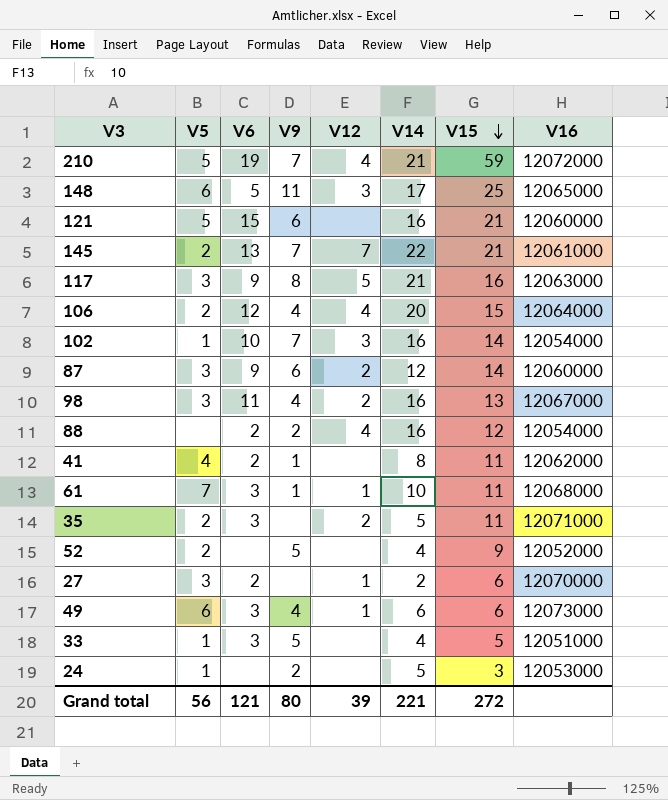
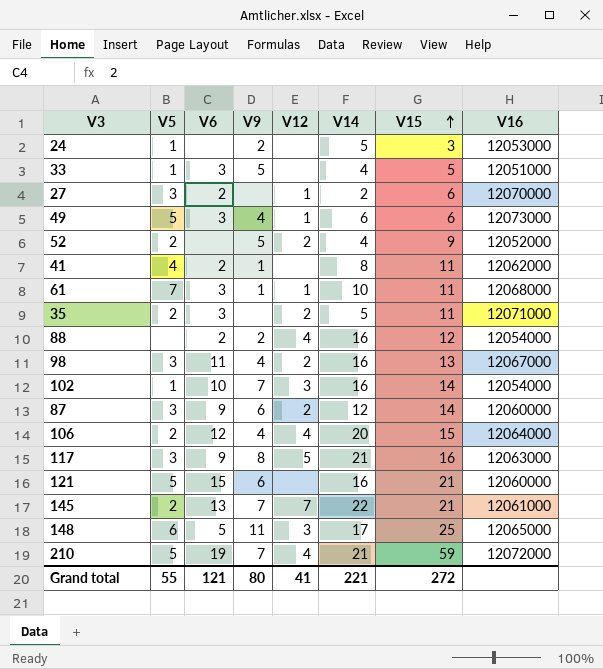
row order: V15 descending -> V15 ascending
49 | V5: 6 -> 5
52 | V12: none -> 2
Grand total | V5: 56 -> 55
Grand total | V12: 39 -> 41

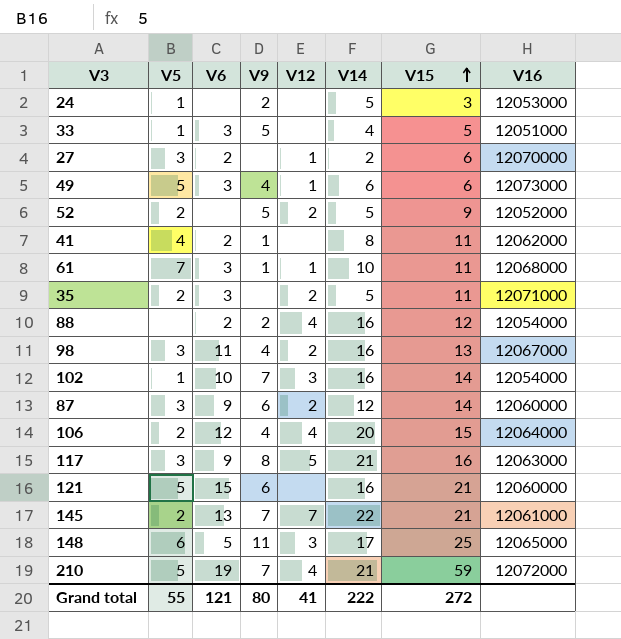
52 | V14: 4 -> 5
Grand total | V14: 221 -> 222

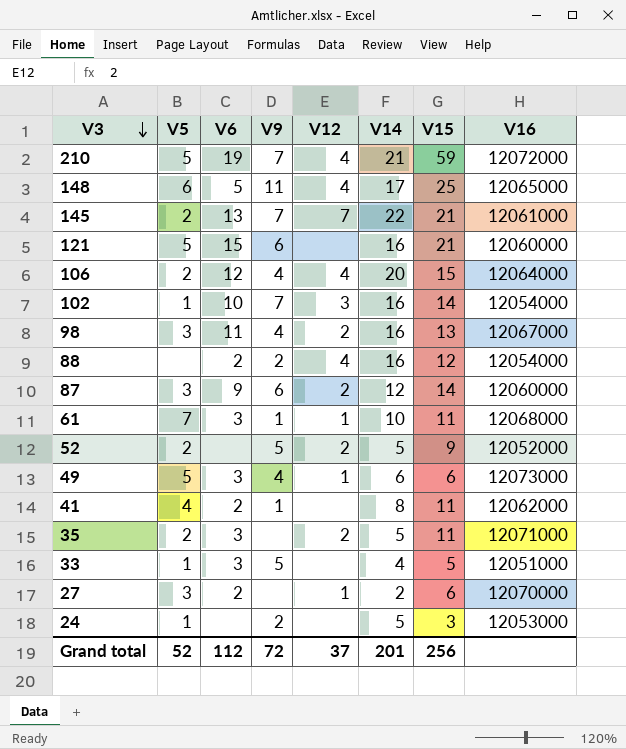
row order: V15 ascending -> V3 descending
row 117: 3 | 9 | 8 | 5 | 21 | 16 | 12063000 -> none
148 | V12: 3 -> 4
Grand total | V5: 55 -> 52
Grand total | V6: 121 -> 112
Grand total | V9: 80 -> 72
Grand total | V12: 41 -> 37
Grand total | V14: 222 -> 201
Grand total | V15: 272 -> 256

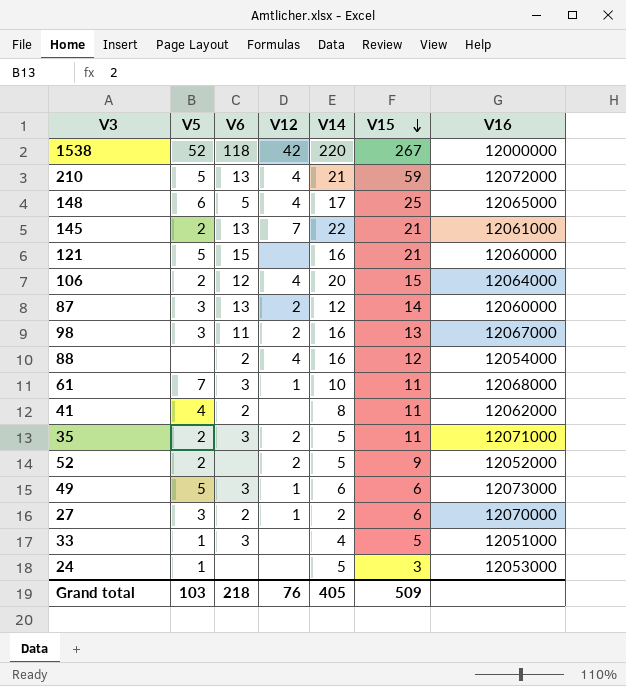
row order: V3 descending -> V15 descending
column V9 | position: 4 -> none
row 102: 1 | 10 | 7 | 3 | 16 | 14 | 12054000 -> none
row 1538: none -> 52 | 118 | 42 | 220 | 267 | 12000000
210 | V6: 19 -> 13
87 | V6: 9 -> 13
Grand total | V5: 52 -> 103
Grand total | V6: 112 -> 218
Grand total | V12: 37 -> 76
Grand total | V14: 201 -> 405
Grand total | V15: 256 -> 509

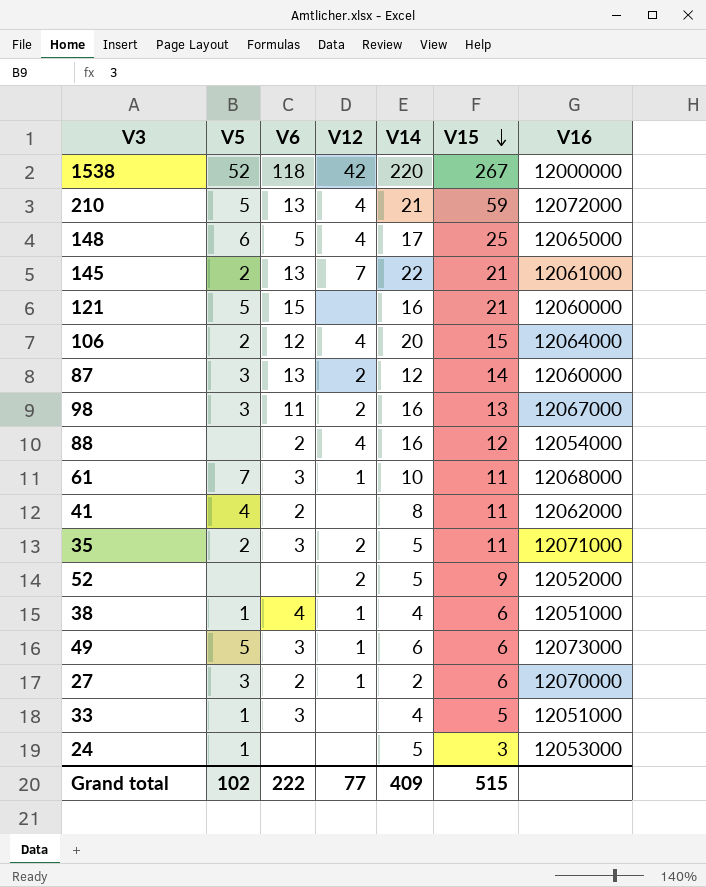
52 | V5: 2 -> none
row 38: none -> 1 | 4 | 1 | 4 | 6 | 12051000
Grand total | V5: 103 -> 102
Grand total | V6: 218 -> 222
Grand total | V12: 76 -> 77
Grand total | V14: 405 -> 409
Grand total | V15: 509 -> 515

